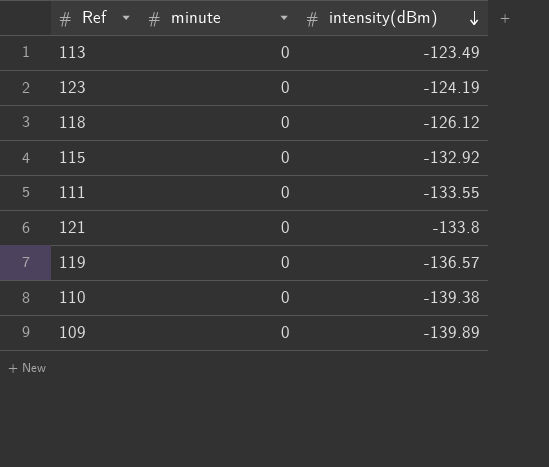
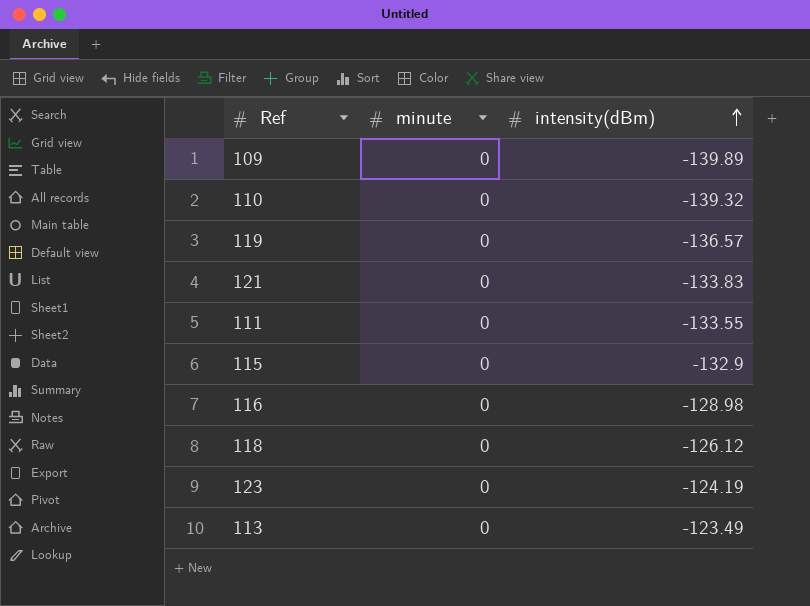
row order: intensity(dBm) descending -> intensity(dBm) ascending
110 | intensity(dBm): -139.38 -> -139.32
121 | intensity(dBm): -133.8 -> -133.83
115 | intensity(dBm): -132.92 -> -132.9
row 116: none -> 0 | -128.98

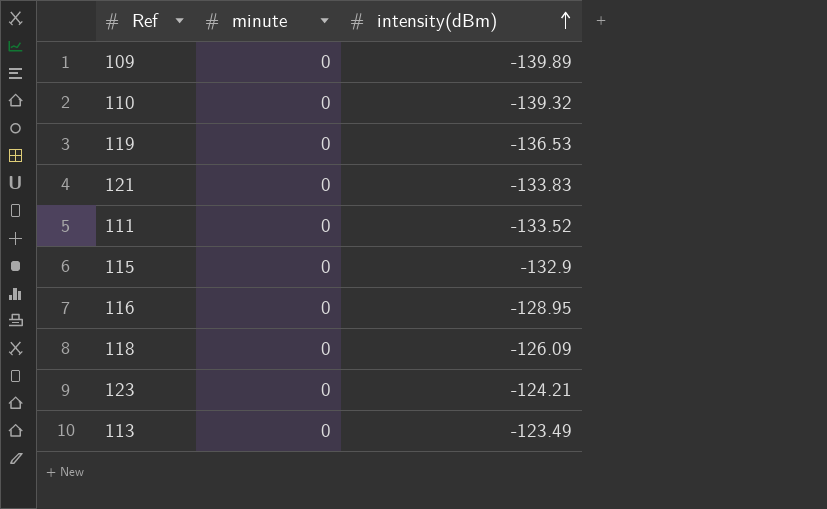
119 | intensity(dBm): -136.57 -> -136.53
111 | intensity(dBm): -133.55 -> -133.52
116 | intensity(dBm): -128.98 -> -128.95
118 | intensity(dBm): -126.12 -> -126.09
123 | intensity(dBm): -124.19 -> -124.21

